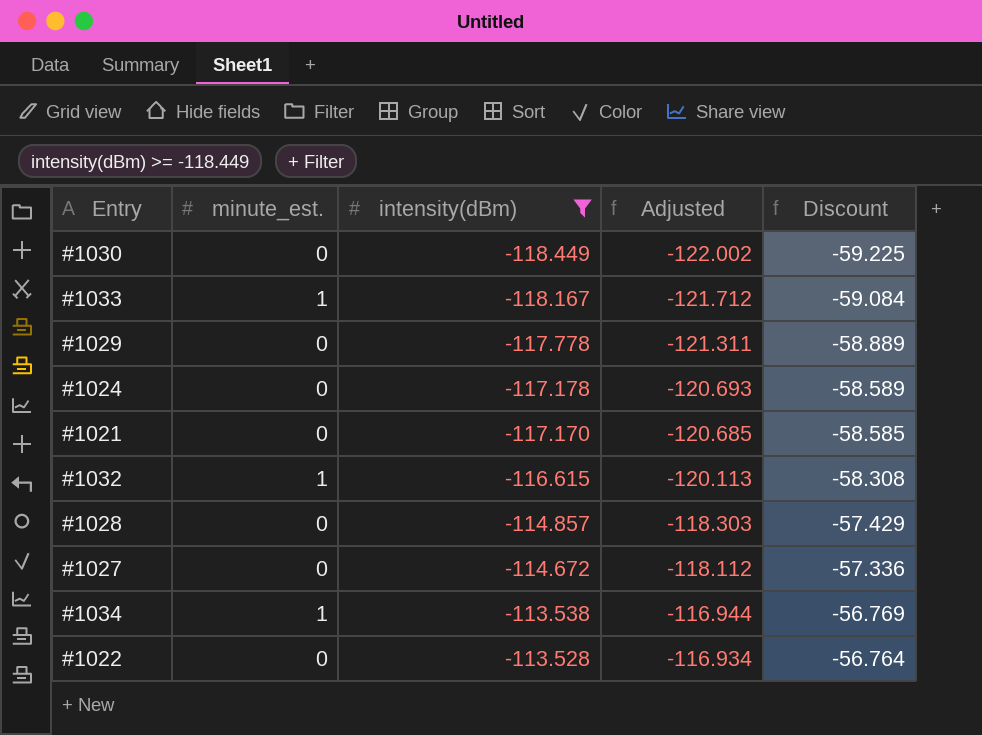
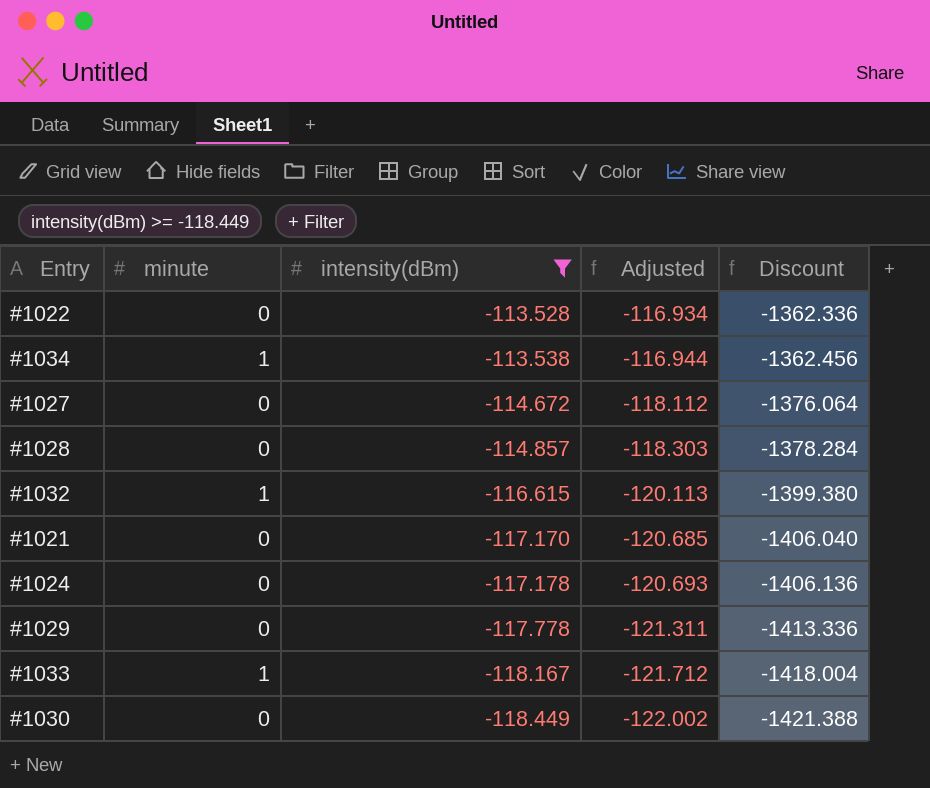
row order: intensity(dBm) ascending -> intensity(dBm) descending
column name: minute_est. -> minute
column Discount | formula: [intensity(dBm)] * 0.5 -> [intensity(dBm)] * 12

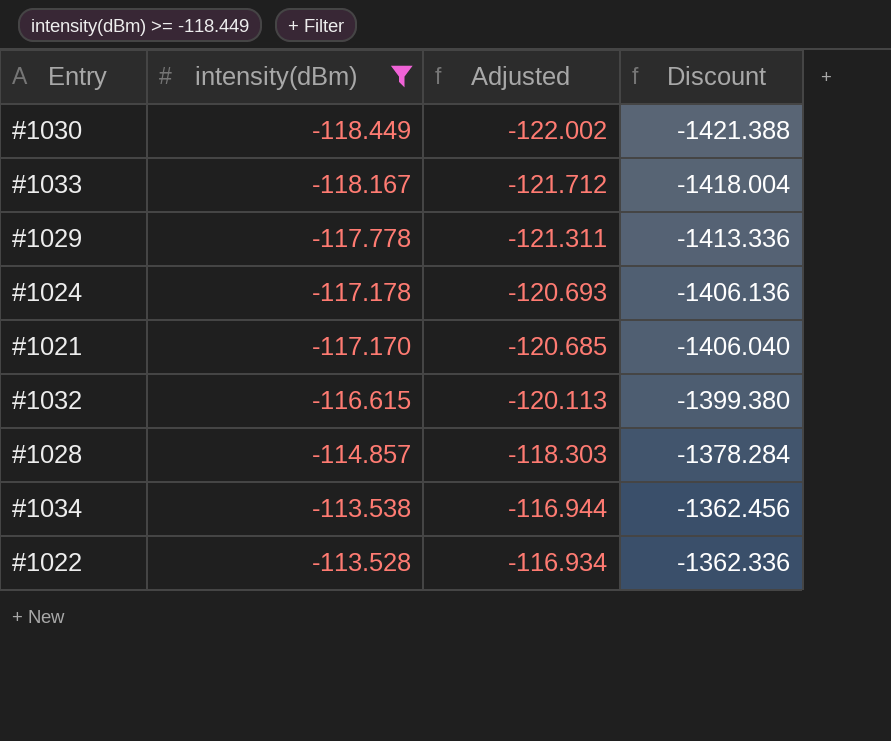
row order: intensity(dBm) descending -> intensity(dBm) ascending
column minute | position: 2 -> none
row #1027: 0 | -114.672 | -118.112 | -1376.064 -> none

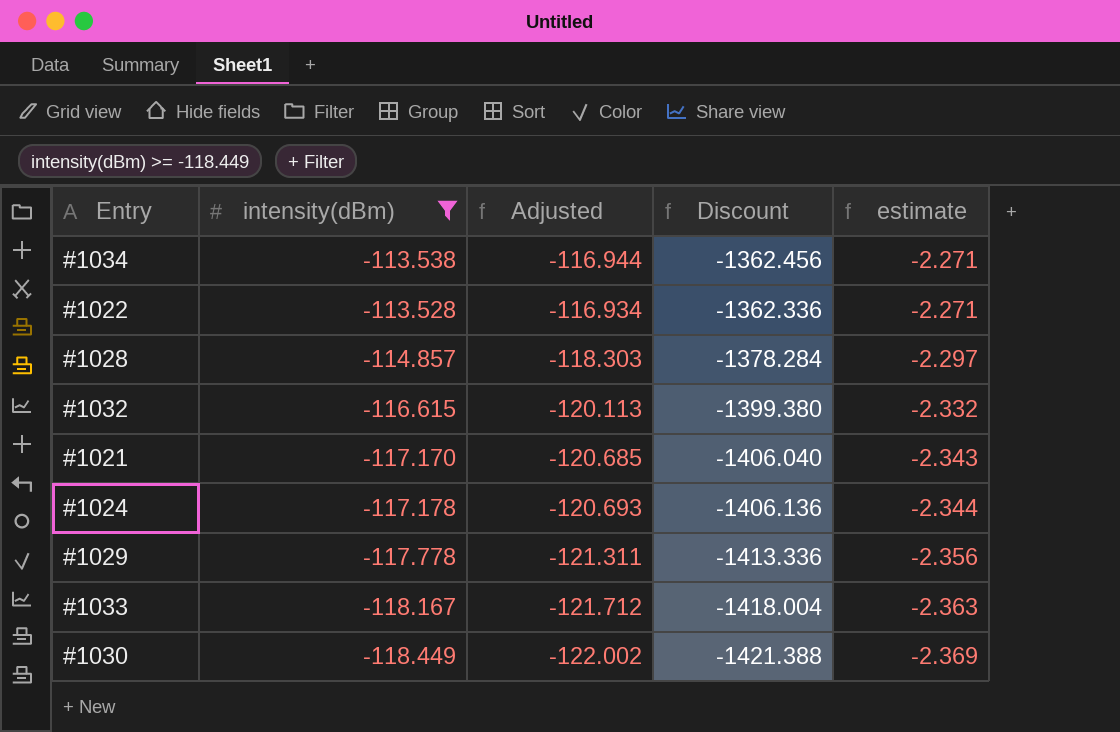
row order: intensity(dBm) ascending -> estimate descending
column estimate | formula: none -> [intensity(dBm)] * 0.02

